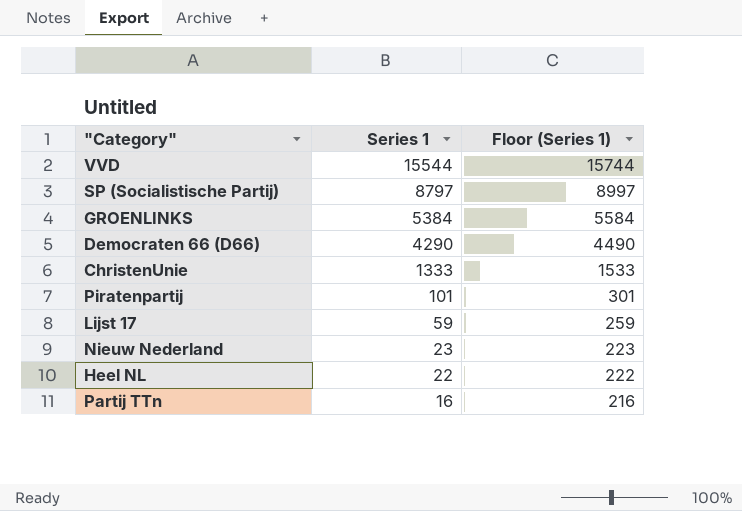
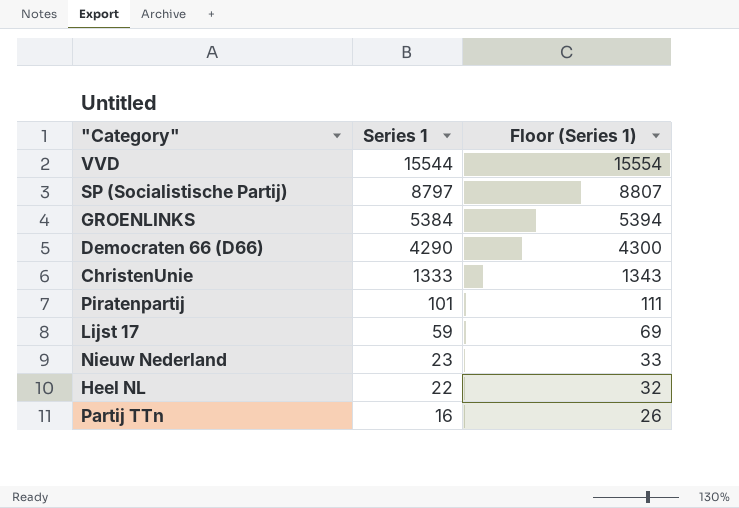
column Floor (Series 1) | formula: [Series 1] + 200 -> [Series 1] + 10

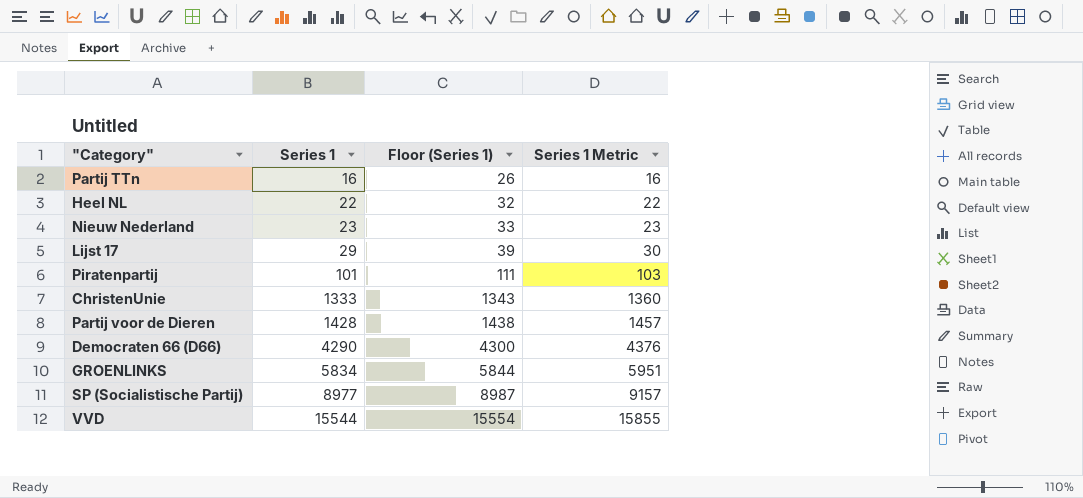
row order: Series 1 descending -> Series 1 ascending
column Series 1 Metric | formula: none -> [Series 1] * 1.02
Lijst 17 | Series 1: 59 -> 29
Lijst 17 | Floor (Series 1): 69 -> 39
row Partij voor de Dieren: none -> 1428 | 1438 | 1457
GROENLINKS | Series 1: 5384 -> 5834
GROENLINKS | Floor (Series 1): 5394 -> 5844
SP (Socialistische Partij) | Series 1: 8797 -> 8977
SP (Socialistische Partij) | Floor (Series 1): 8807 -> 8987

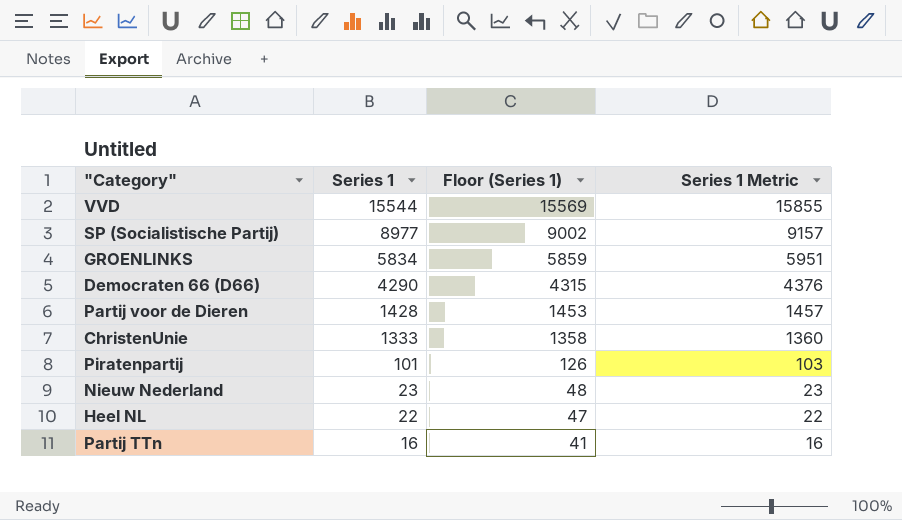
row order: Series 1 ascending -> Series 1 descending
column Floor (Series 1) | formula: [Series 1] + 10 -> [Series 1] + 25
row Lijst 17: 29 | 39 | 30 -> none

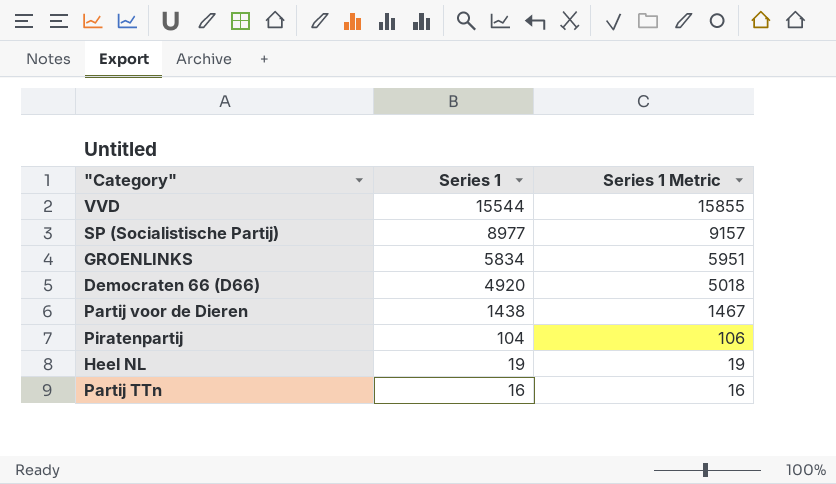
column Floor (Series 1) | formula: [Series 1] + 25 -> none
row ChristenUnie: 1333 | 1358 | 1360 -> none
row Nieuw Nederland: 23 | 48 | 23 -> none
Democraten 66 (D66) | Series 1: 4290 -> 4920
Democraten 66 (D66) | Series 1 Metric: 4376 -> 5018
Partij voor de Dieren | Series 1: 1428 -> 1438
Partij voor de Dieren | Series 1 Metric: 1457 -> 1467
Piratenpartij | Series 1: 101 -> 104
Piratenpartij | Series 1 Metric: 103 -> 106
Heel NL | Series 1: 22 -> 19
Heel NL | Series 1 Metric: 22 -> 19

